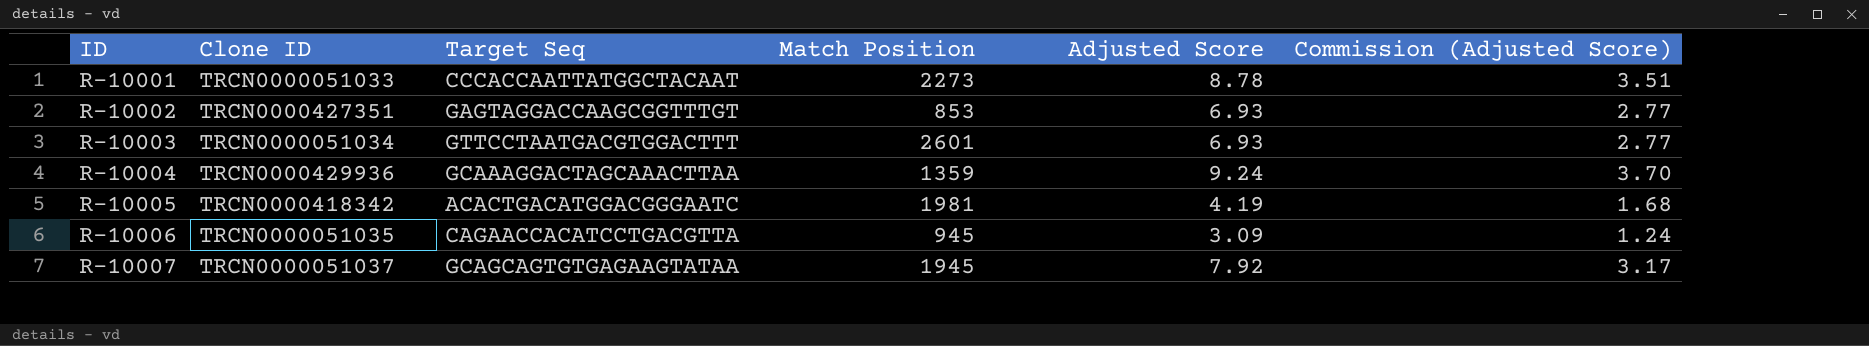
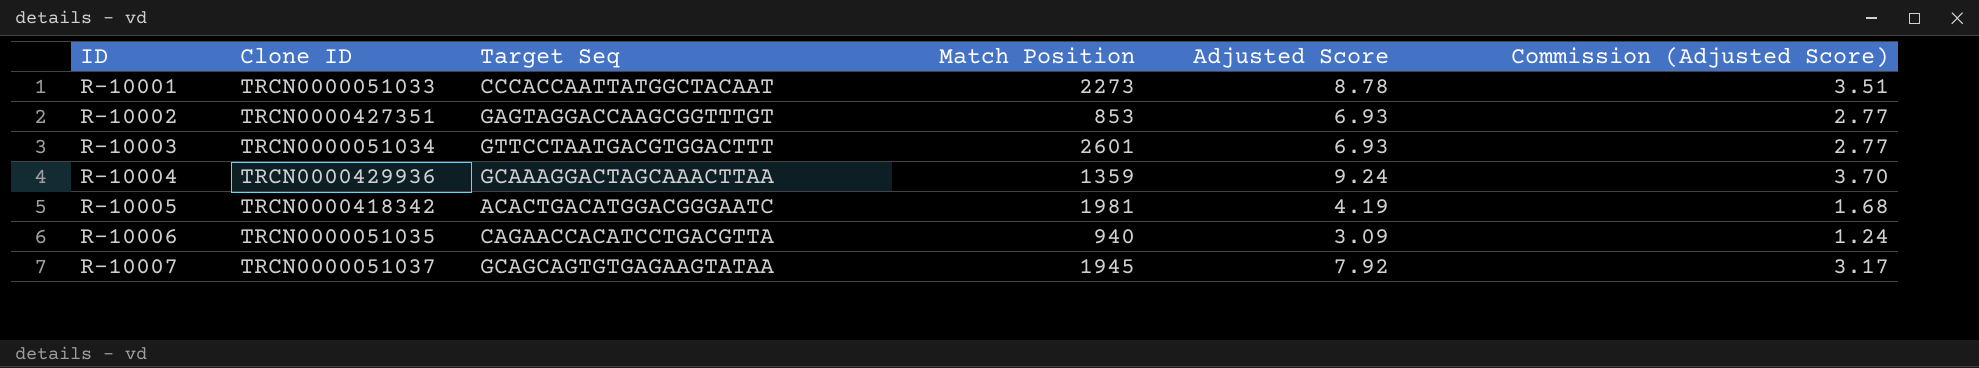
R-10006 | Match Position: 945 -> 940

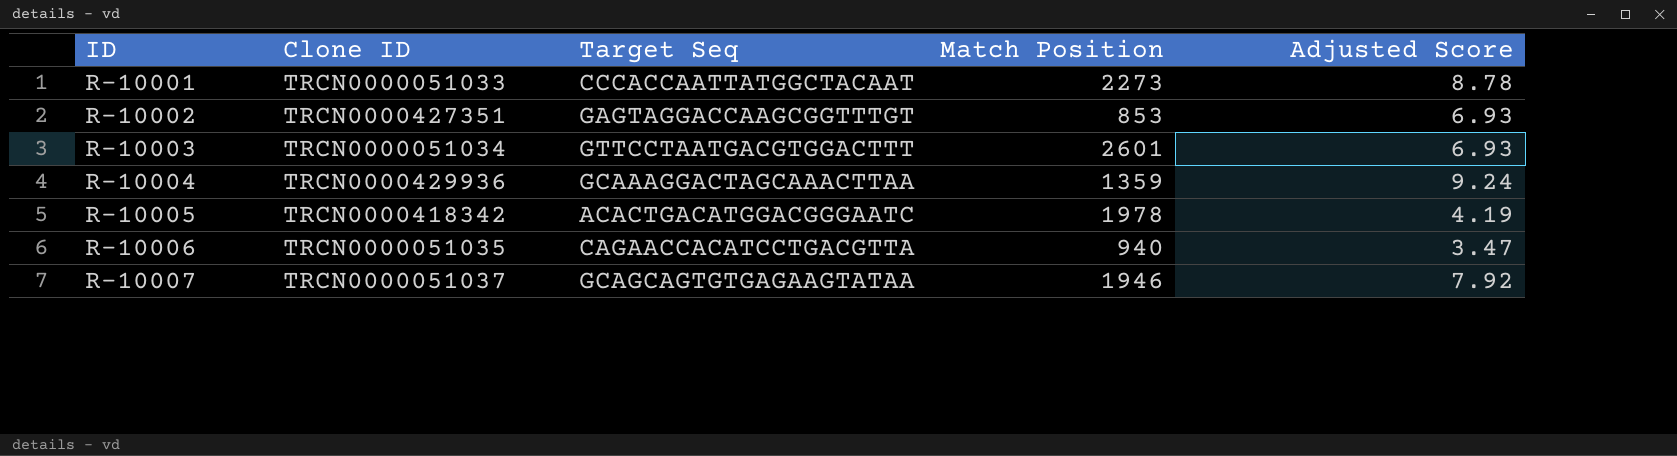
column Commission (Adjusted Score) | formula: [Adjusted Score] * 0.4 -> none
R-10005 | Match Position: 1981 -> 1978
R-10006 | Adjusted Score: 3.09 -> 3.47
R-10007 | Match Position: 1945 -> 1946

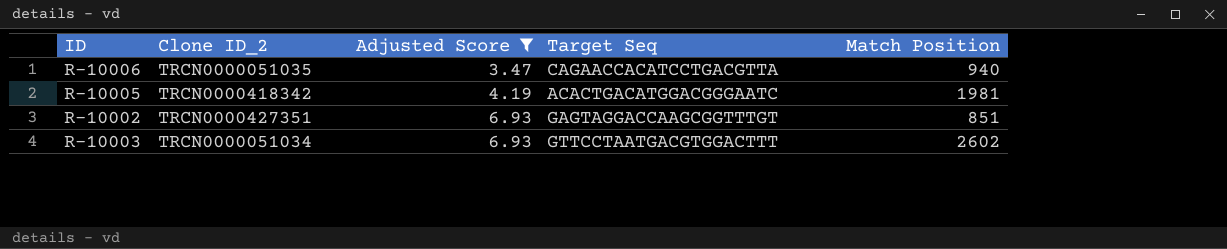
filter: none -> Adjusted Score <= 6.93
row order: ID ascending -> Adjusted Score ascending
column name: Clone ID -> Clone ID_2
column Adjusted Score | position: 5 -> 3
R-10005 | Match Position: 1978 -> 1981
R-10002 | Match Position: 853 -> 851
R-10003 | Match Position: 2601 -> 2602

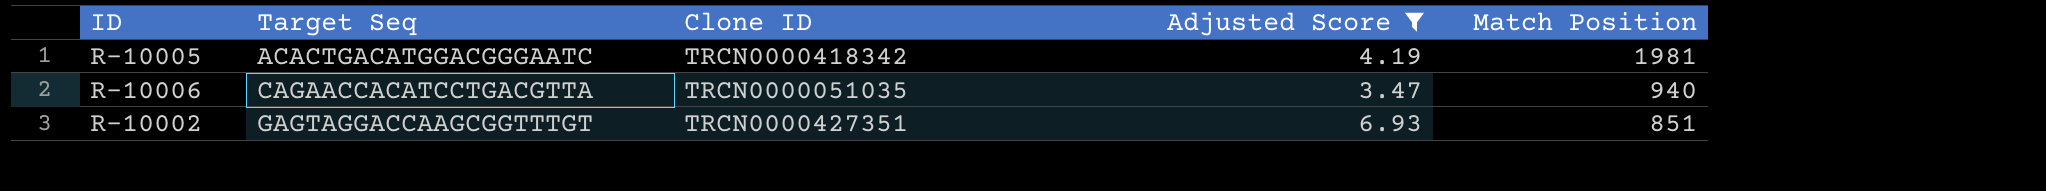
row order: Adjusted Score ascending -> Target Seq ascending
column Target Seq | position: 4 -> 2
column name: Clone ID_2 -> Clone ID
row R-10003: TRCN0000051034 | 6.93 | GTTCCTAATGACGTGGACTTT | 2602 -> none

